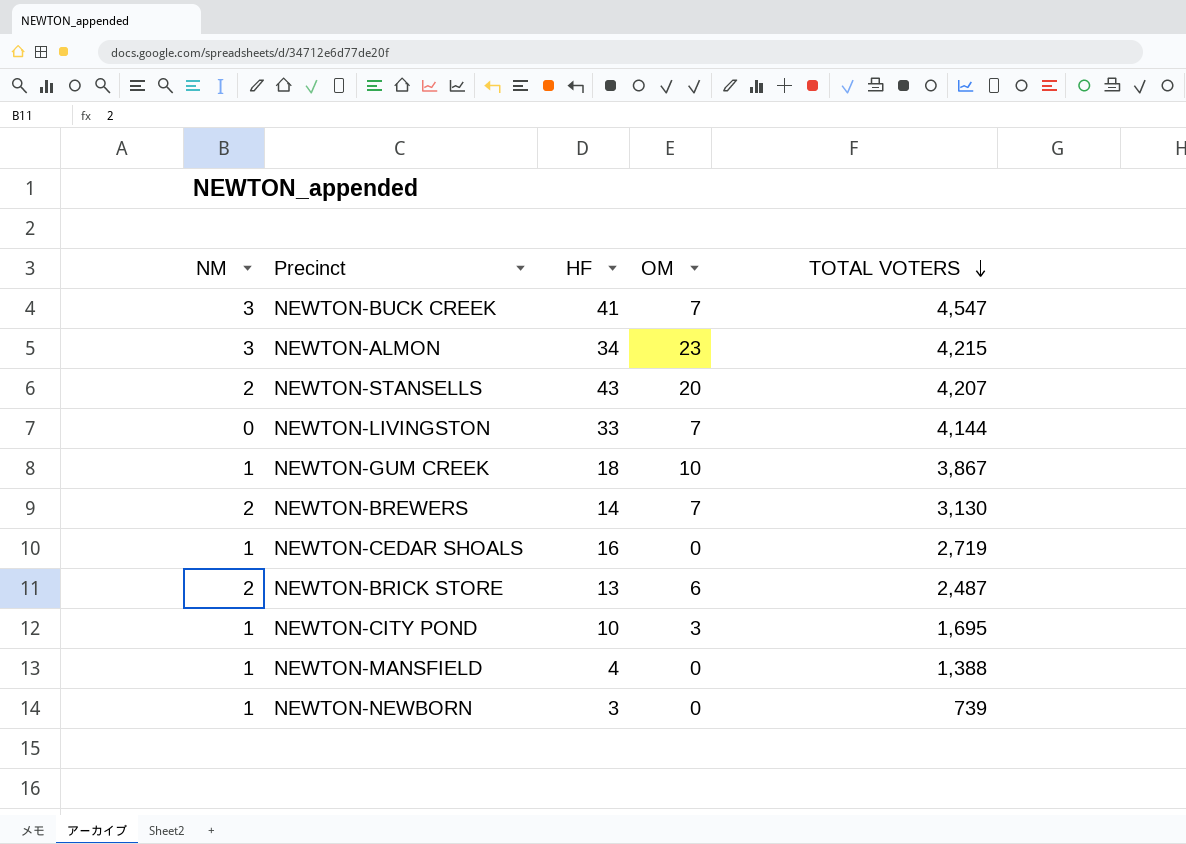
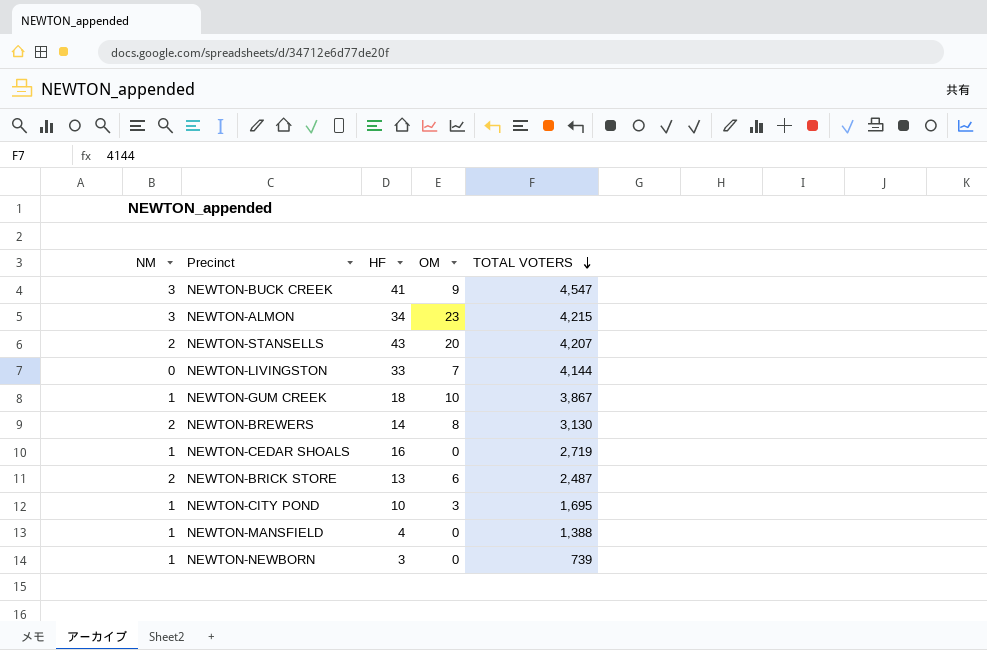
NEWTON-BUCK CREEK | OM: 7 -> 9
NEWTON-BREWERS | OM: 7 -> 8

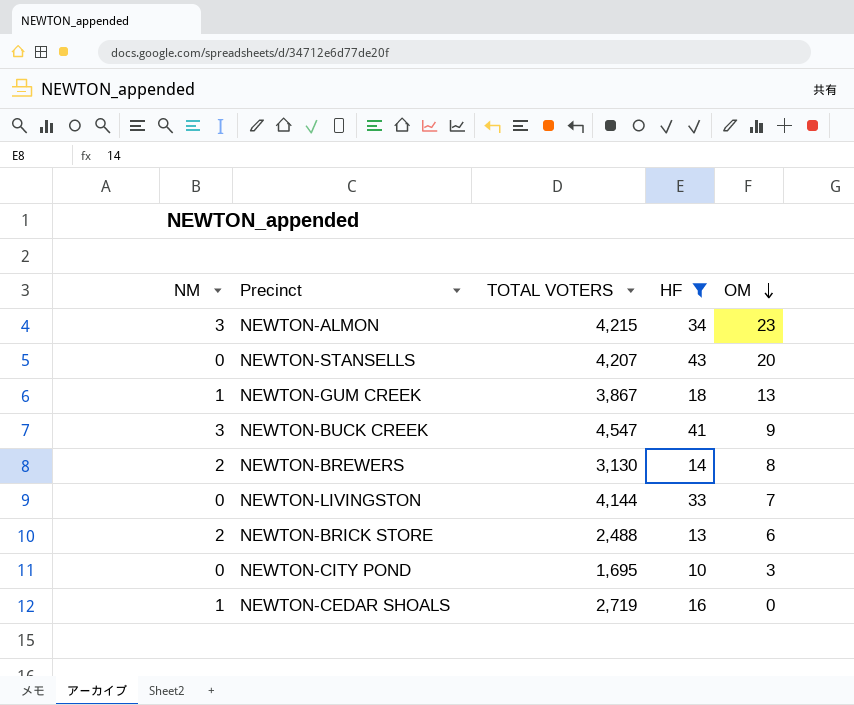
filter: none -> HF >= 10
row order: TOTAL VOTERS descending -> OM descending
column TOTAL VOTERS | position: 5 -> 3
NEWTON-STANSELLS | NM: 2 -> 0
NEWTON-GUM CREEK | OM: 10 -> 13
NEWTON-BRICK STORE | TOTAL VOTERS: 2,487 -> 2,488
NEWTON-CITY POND | NM: 1 -> 0

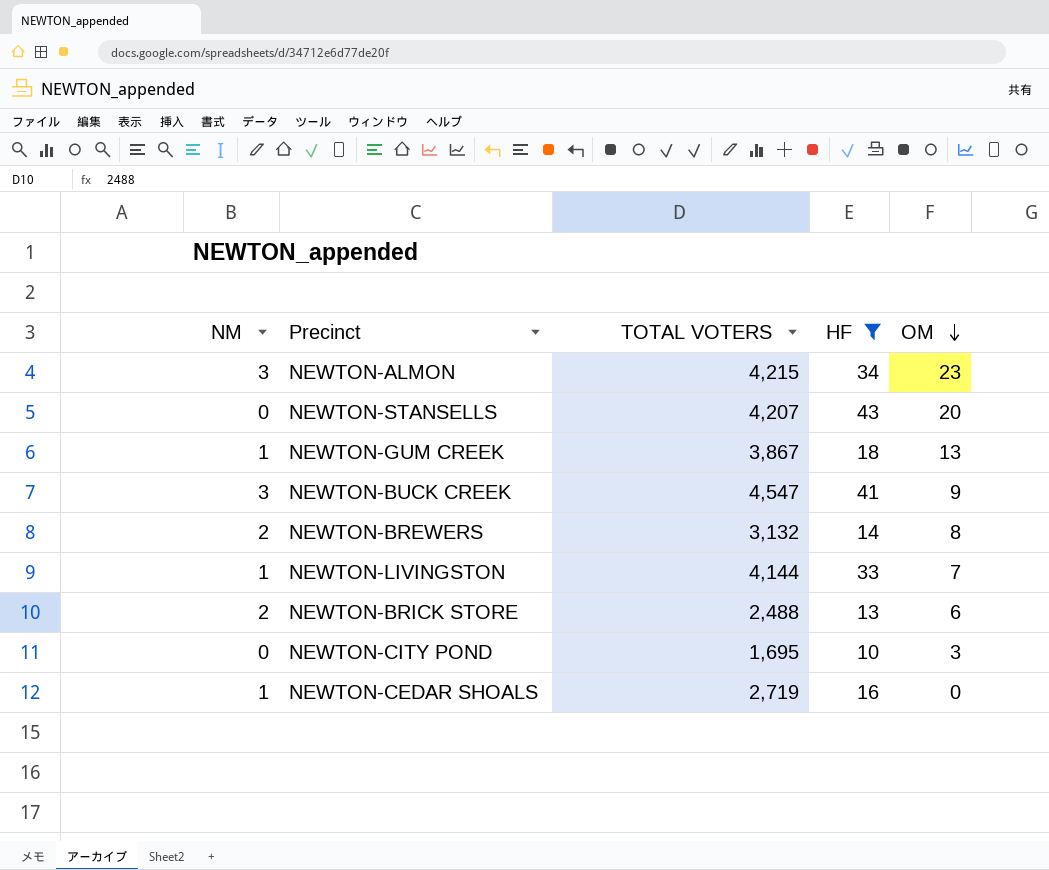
NEWTON-BREWERS | TOTAL VOTERS: 3,130 -> 3,132
NEWTON-LIVINGSTON | NM: 0 -> 1

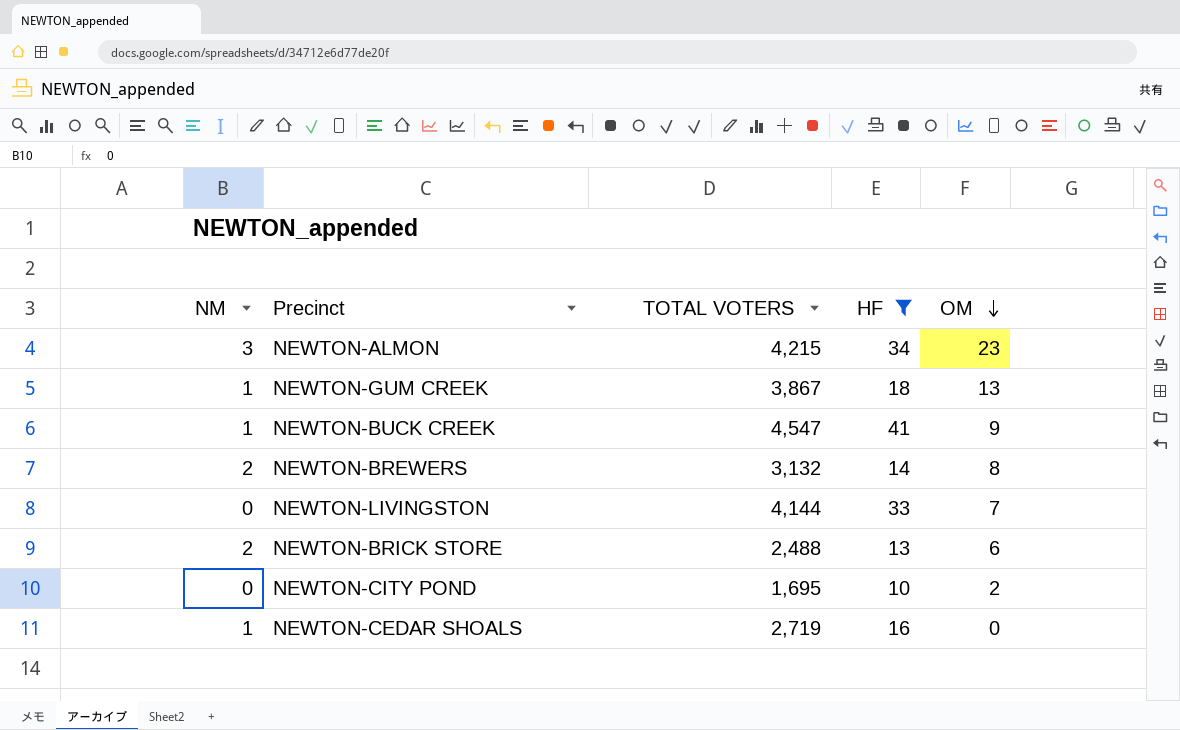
row NEWTON-STANSELLS: 0 | 4,207 | 43 | 20 -> none
NEWTON-BUCK CREEK | NM: 3 -> 1
NEWTON-LIVINGSTON | NM: 1 -> 0
NEWTON-CITY POND | OM: 3 -> 2

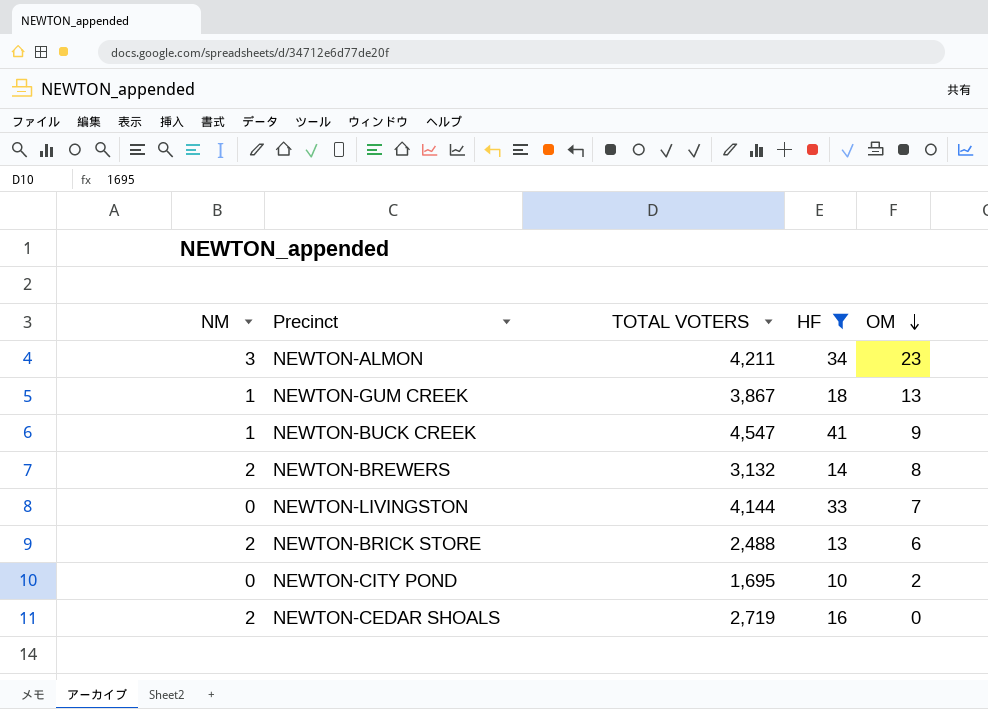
NEWTON-ALMON | TOTAL VOTERS: 4,215 -> 4,211
NEWTON-CEDAR SHOALS | NM: 1 -> 2

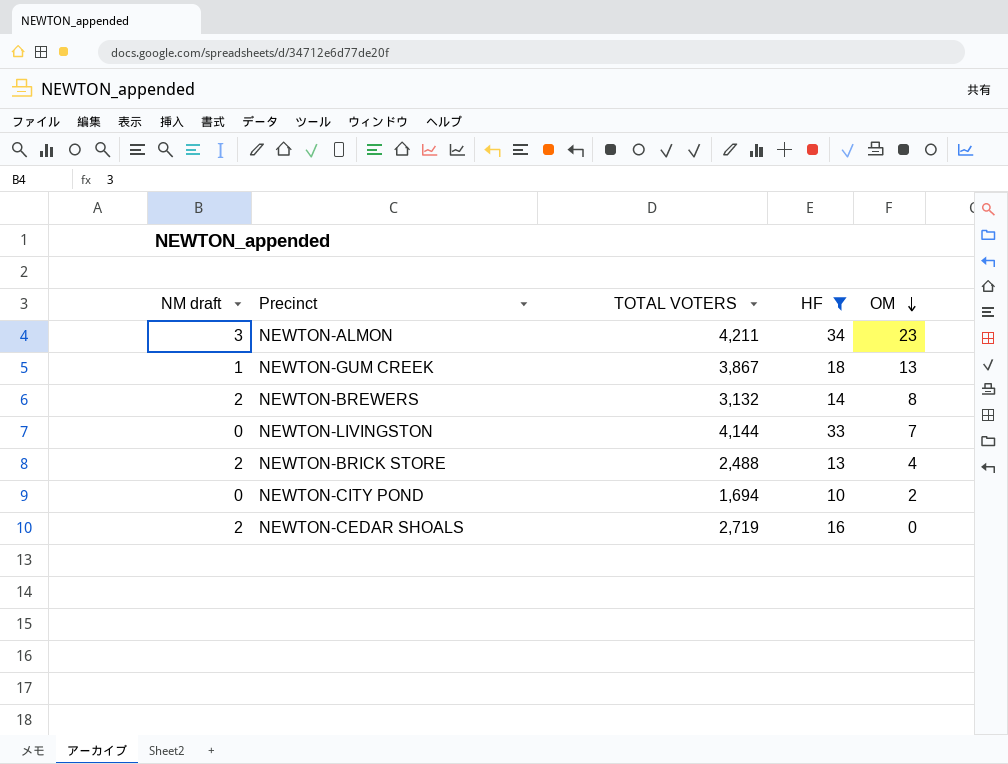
column name: NM -> NM draft
row NEWTON-BUCK CREEK: 1 | 4,547 | 41 | 9 -> none
NEWTON-BRICK STORE | OM: 6 -> 4
NEWTON-CITY POND | TOTAL VOTERS: 1,695 -> 1,694

